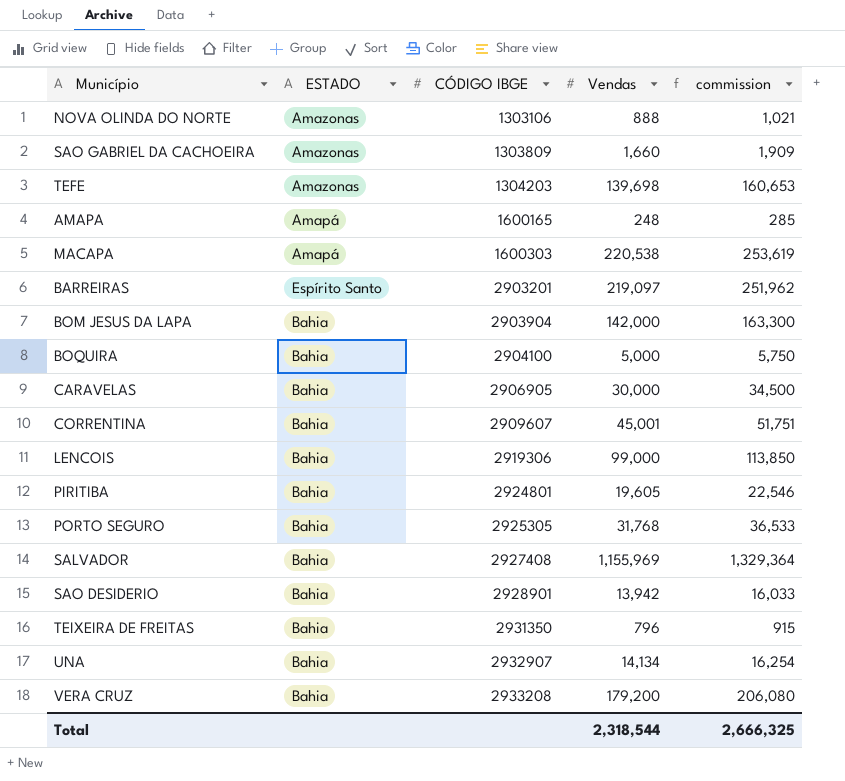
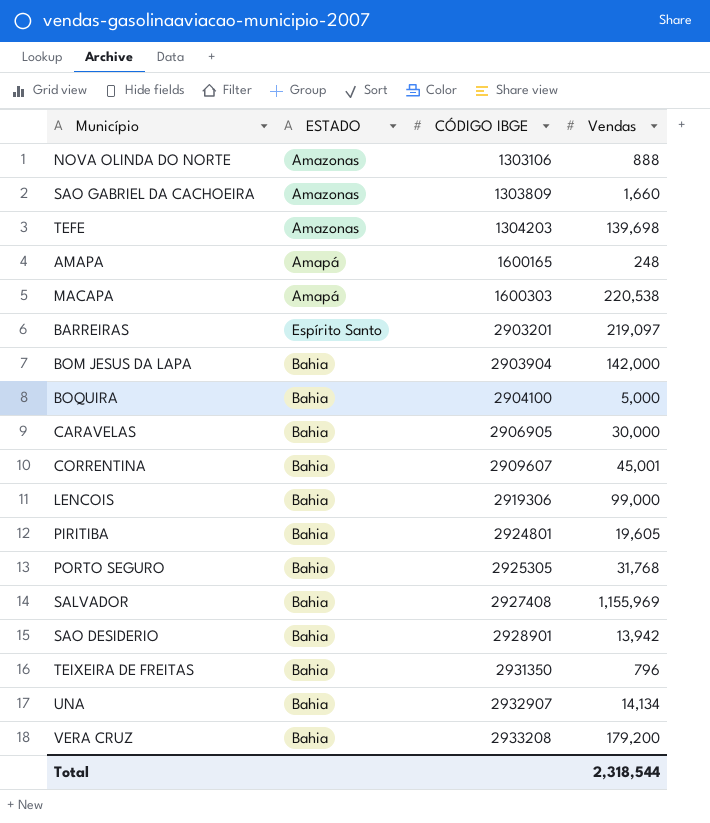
column commission | formula: [Vendas] * 1.15 -> none

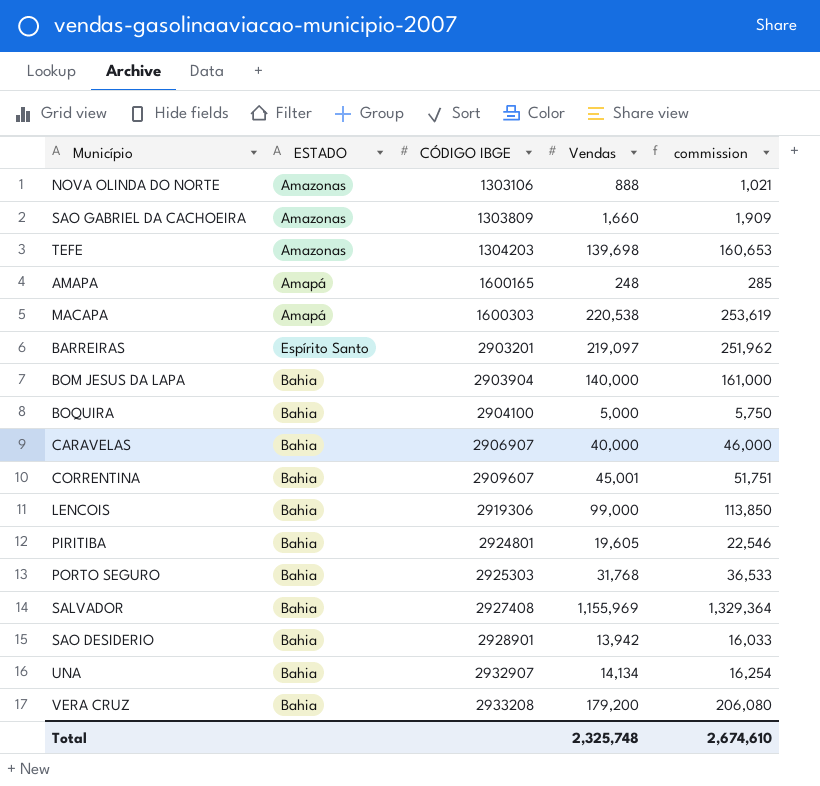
column commission | formula: none -> [Vendas] * 1.15
row TEIXEIRA DE FREITAS: Bahia | 2931350 | 796 -> none
BOM JESUS DA LAPA | Vendas: 142,000 -> 140,000
CARAVELAS | CÓDIGO IBGE: 2906905 -> 2906907
CARAVELAS | Vendas: 30,000 -> 40,000
PORTO SEGURO | CÓDIGO IBGE: 2925305 -> 2925303
Total | Vendas: 2,318,544 -> 2,325,748

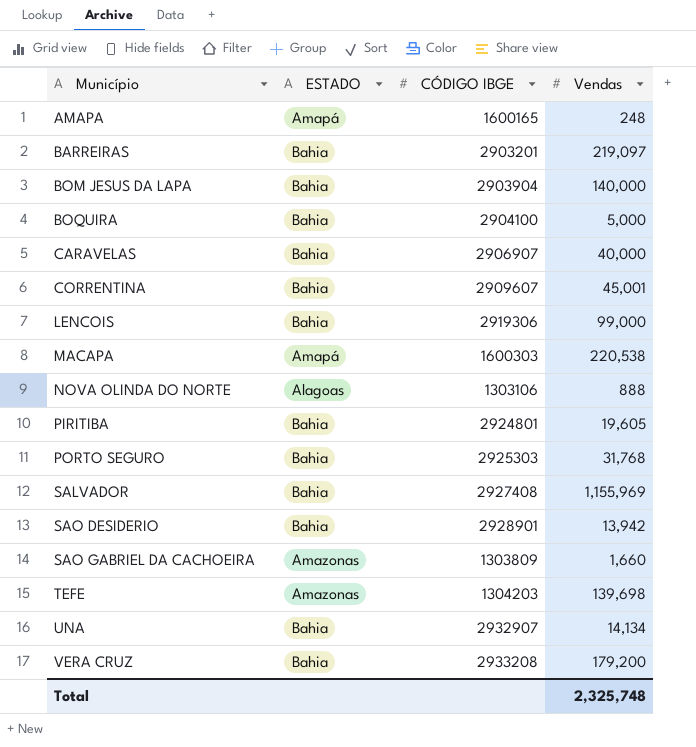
row order: CÓDIGO IBGE ascending -> Município ascending
column commission | formula: [Vendas] * 1.15 -> none
BARREIRAS | ESTADO: Espírito Santo -> Bahia
NOVA OLINDA DO NORTE | ESTADO: Amazonas -> Alagoas

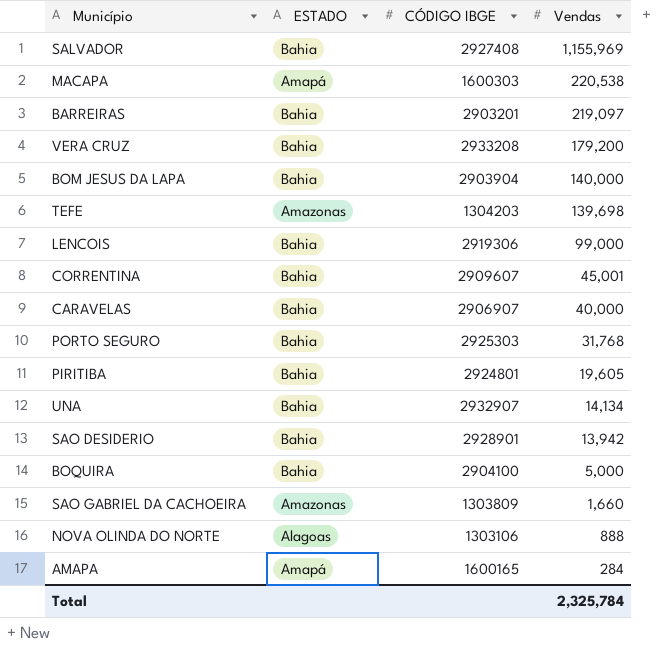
row order: Município ascending -> Vendas descending
AMAPA | Vendas: 248 -> 284
Total | Vendas: 2,325,748 -> 2,325,784

